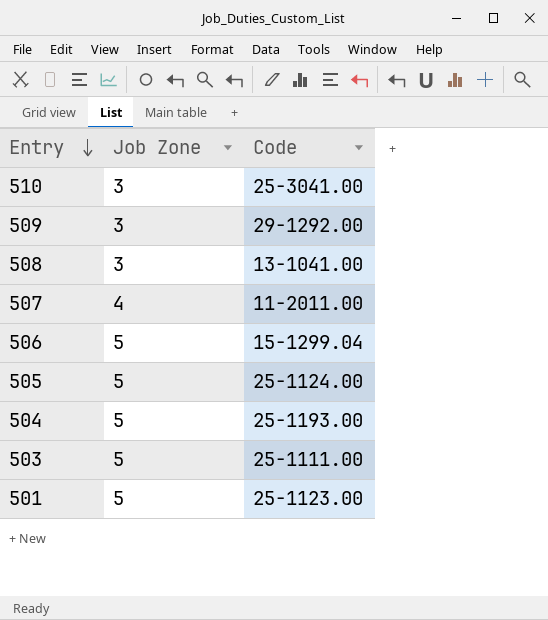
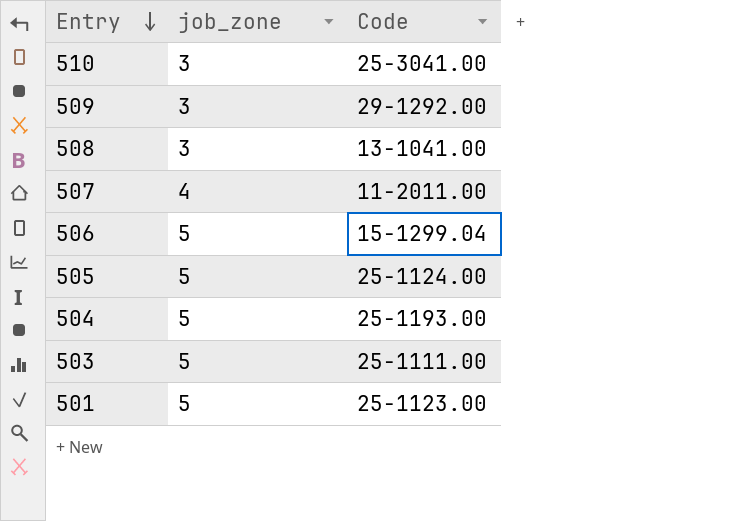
column name: Job Zone -> job_zone

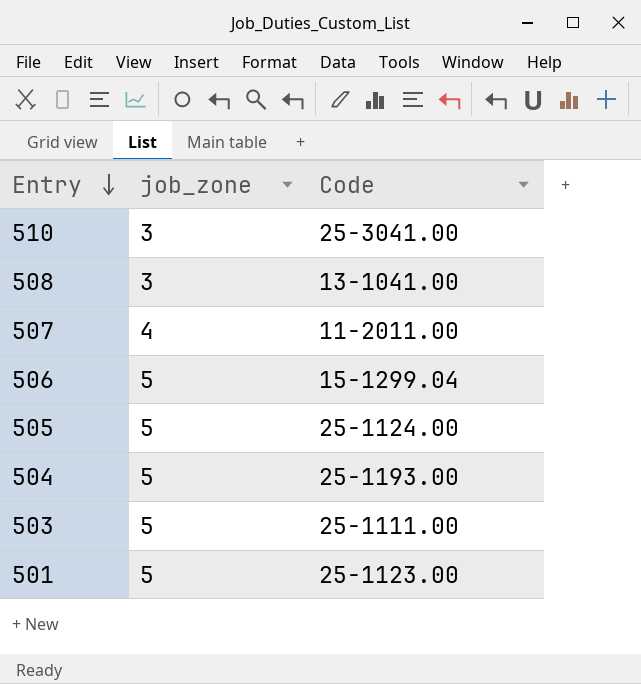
row 509: 3 | 29-1292.00 -> none

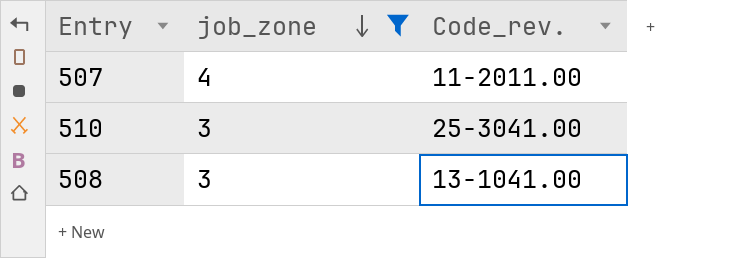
filter: none -> job_zone != 5
row order: Entry descending -> job_zone descending
column name: Code -> Code_rev.

